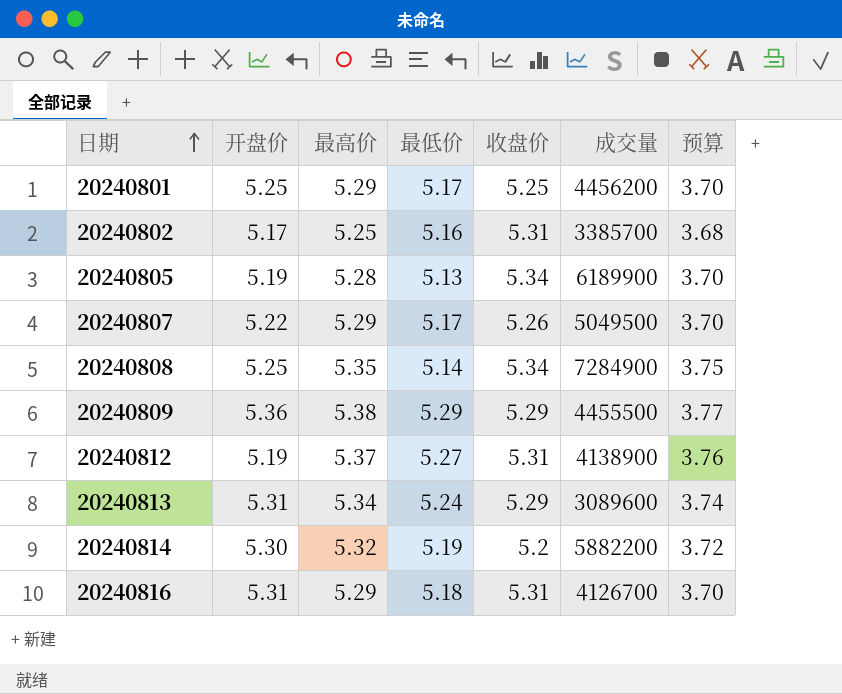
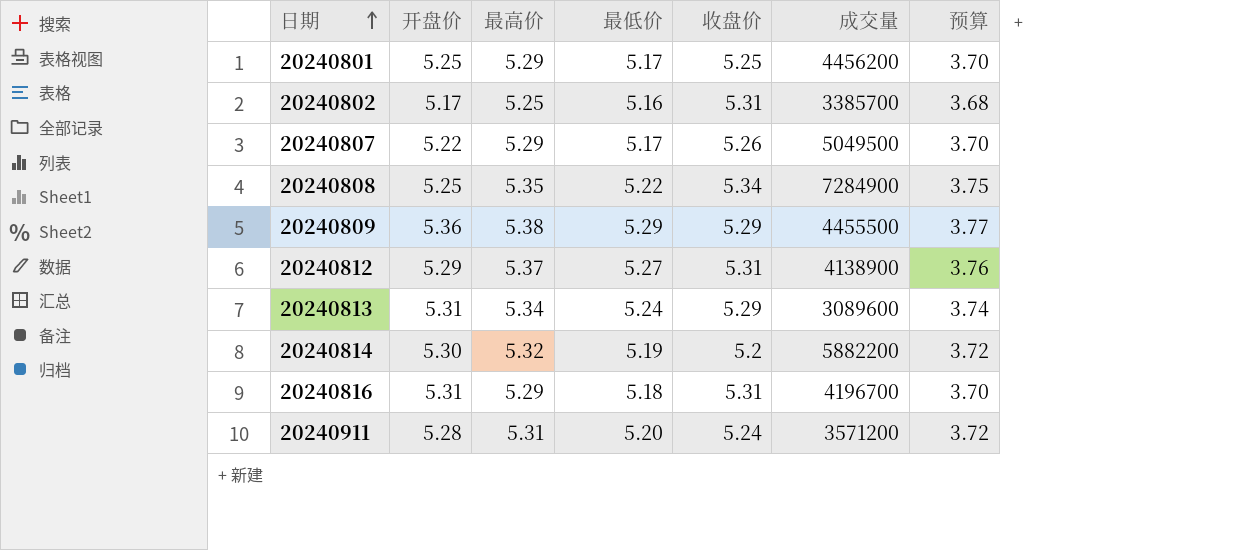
row 20240805: 5.19 | 5.28 | 5.13 | 5.34 | 6189900 | 3.70 -> none
20240808 | 最低价: 5.14 -> 5.22
20240812 | 开盘价: 5.19 -> 5.29
20240816 | 成交量: 4126700 -> 4196700
row 20240911: none -> 5.28 | 5.31 | 5.20 | 5.24 | 3571200 | 3.72

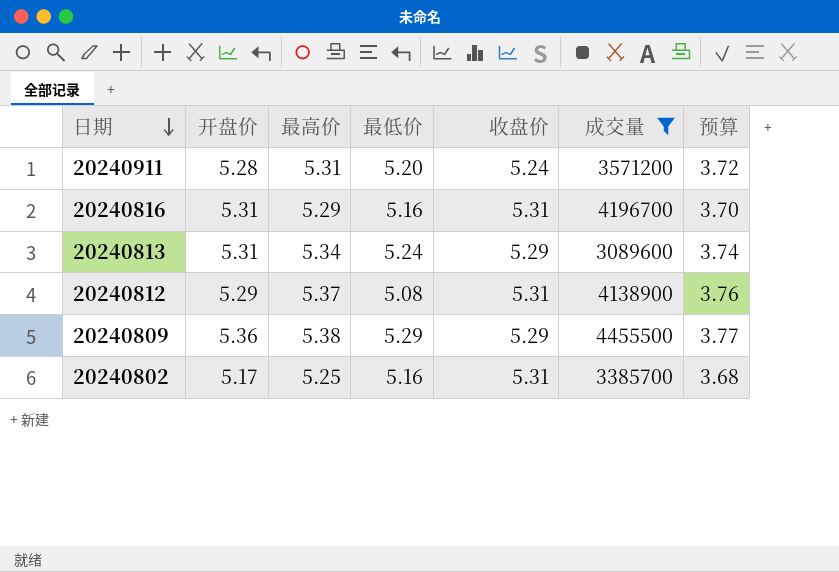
filter: none -> 成交量 <= 4455500
row order: 日期 ascending -> 日期 descending
20240816 | 最低价: 5.18 -> 5.16
20240812 | 最低价: 5.27 -> 5.08

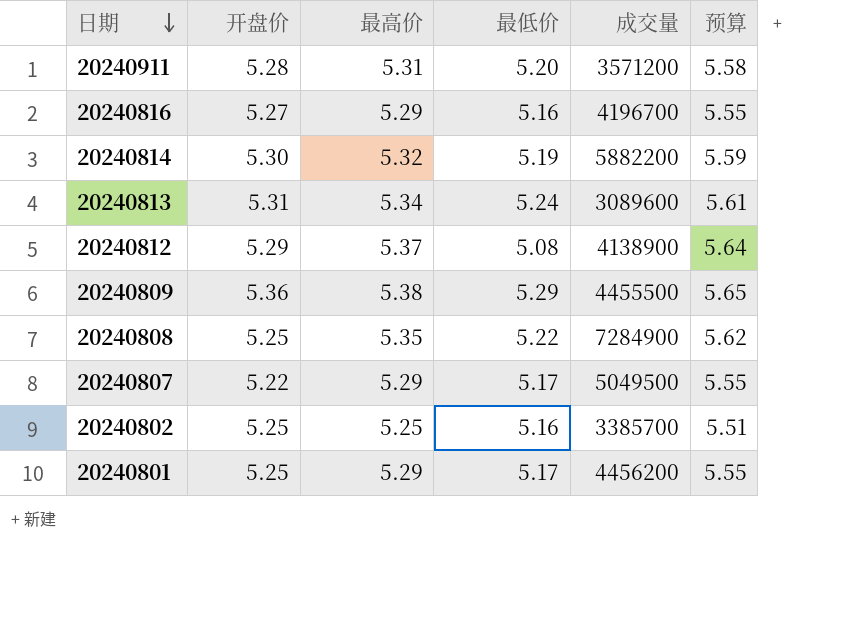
filter: 成交量 <= 4455500 -> none
column 收盘价 | position: 5 -> none
column 预算 | formula: [最高价] * 0.7 -> [最高价] * 1.05
20240816 | 开盘价: 5.31 -> 5.27
20240802 | 开盘价: 5.17 -> 5.25

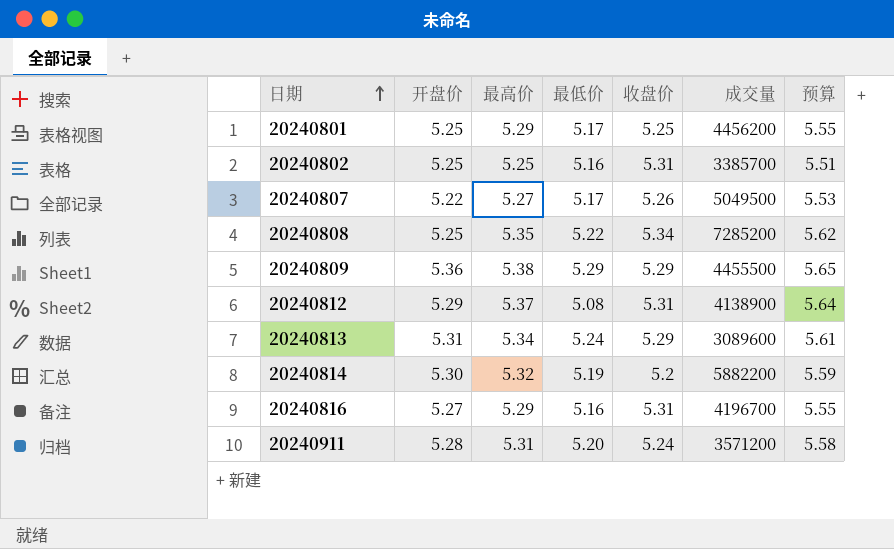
row order: 日期 descending -> 日期 ascending
column 收盘价 | position: none -> 5
20240807 | 最高价: 5.29 -> 5.27
20240807 | 预算: 5.55 -> 5.53
20240808 | 成交量: 7284900 -> 7285200

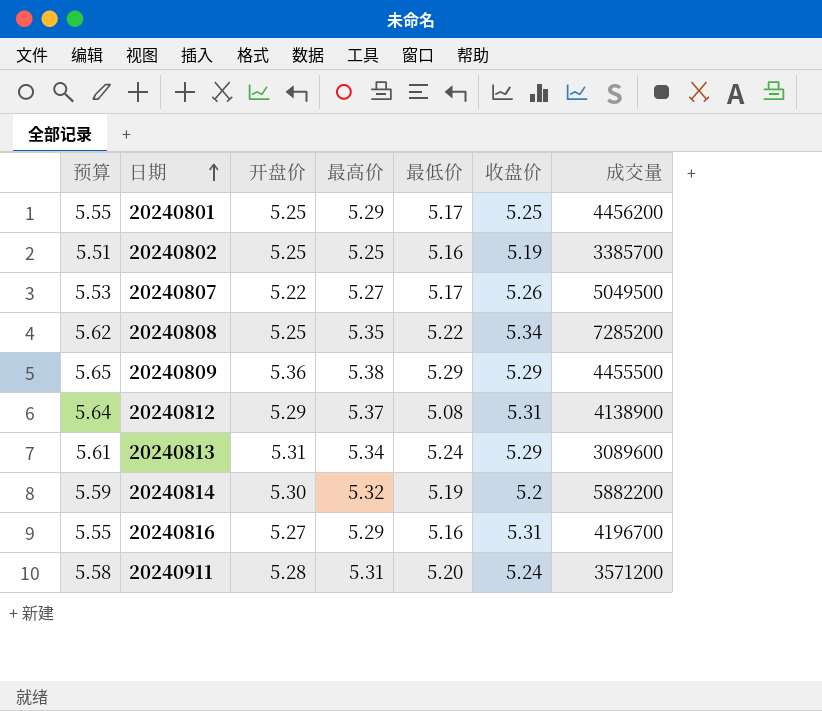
column 预算 | position: 7 -> 1
20240802 | 收盘价: 5.31 -> 5.19

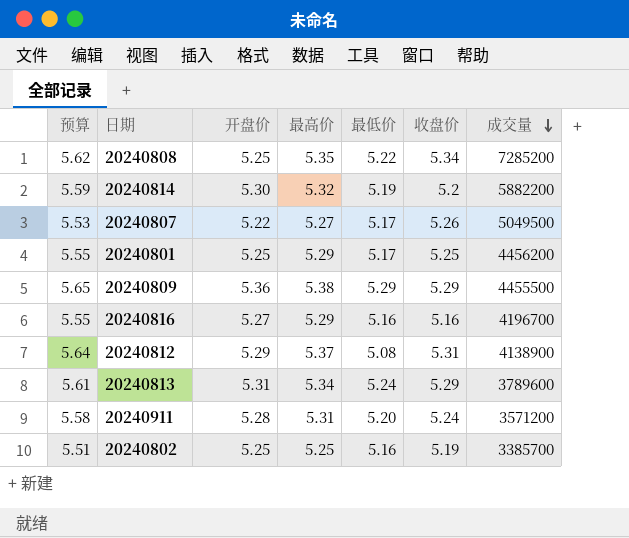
row order: 日期 ascending -> 成交量 descending
20240816 | 收盘价: 5.31 -> 5.16
20240813 | 成交量: 3089600 -> 3789600

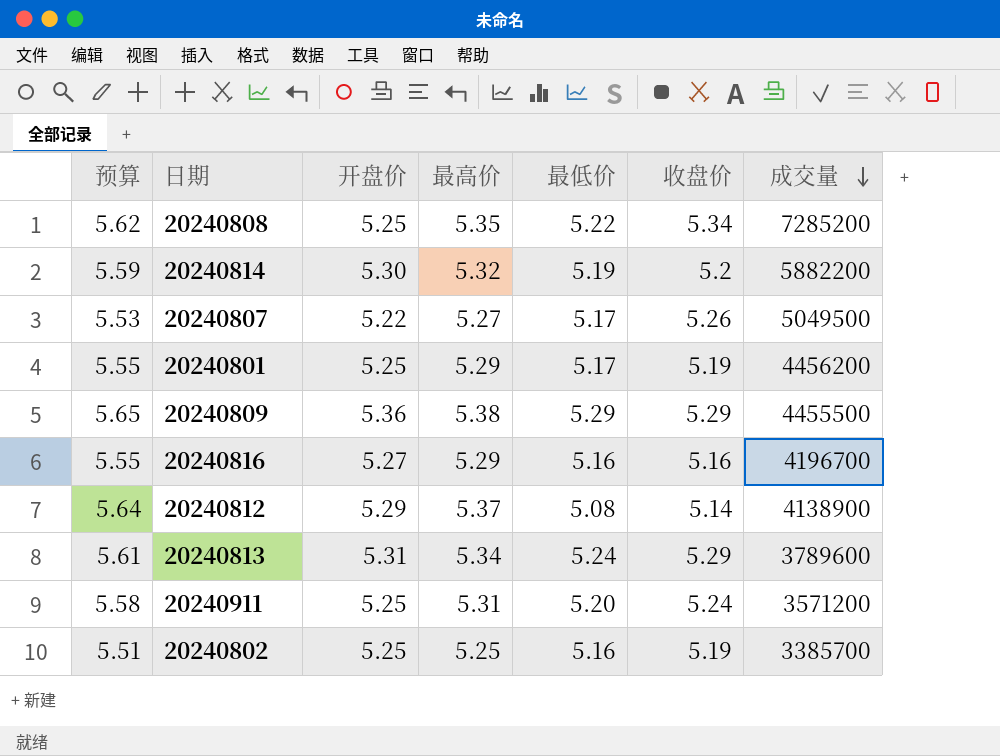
20240801 | 收盘价: 5.25 -> 5.19
20240812 | 收盘价: 5.31 -> 5.14
20240911 | 开盘价: 5.28 -> 5.25

